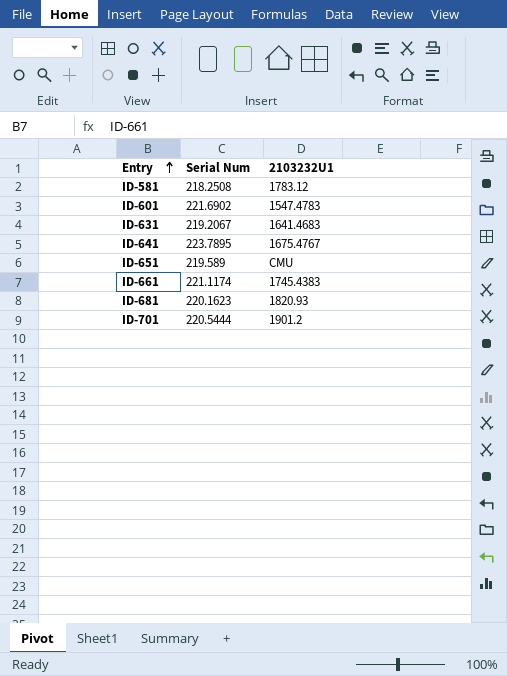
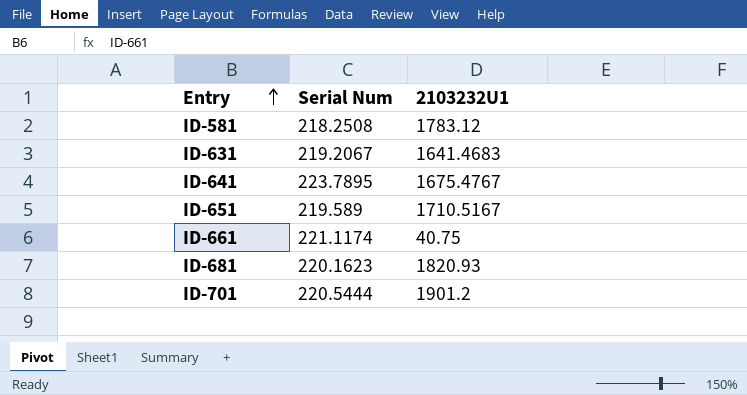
row ID-601: 221.6902 | 1547.4783 -> none
ID-651 | 2103232U1: CMU -> 1710.5167
ID-661 | 2103232U1: 1745.4383 -> 40.75

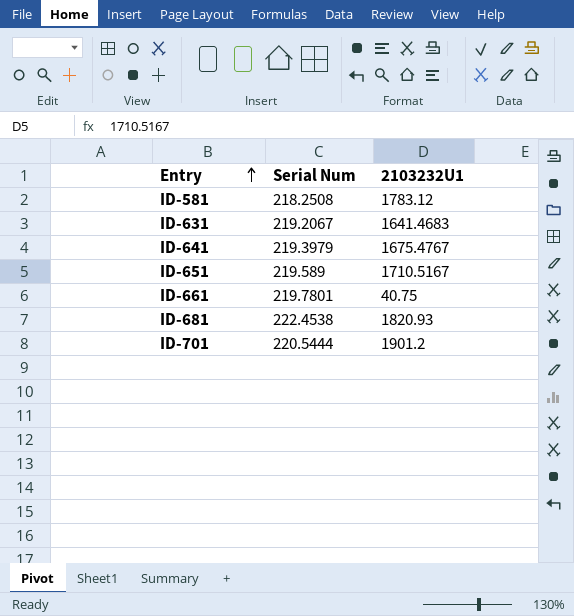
ID-641 | Serial Num: 223.7895 -> 219.3979
ID-661 | Serial Num: 221.1174 -> 219.7801
ID-681 | Serial Num: 220.1623 -> 222.4538

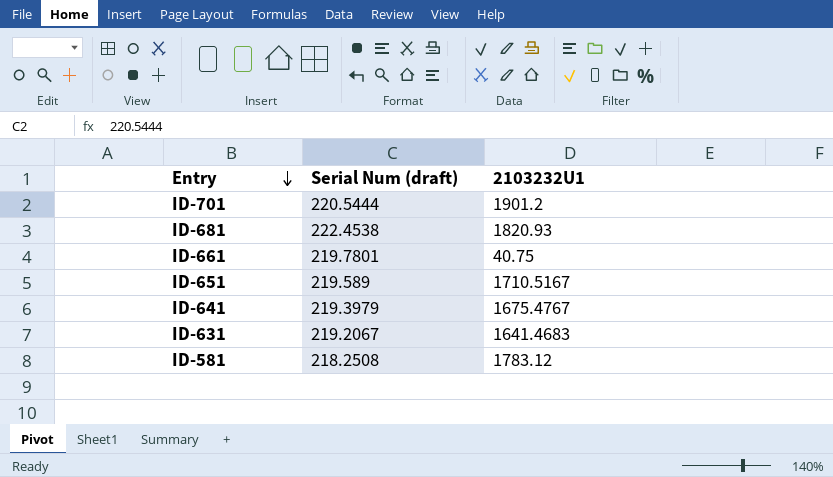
row order: Entry ascending -> Entry descending
column name: Serial Num -> Serial Num (draft)

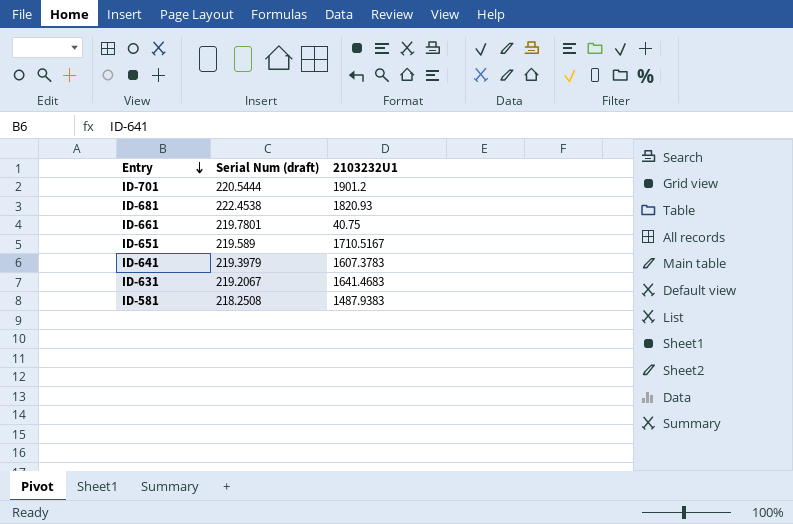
ID-641 | 2103232U1: 1675.4767 -> 1607.3783
ID-581 | 2103232U1: 1783.12 -> 1487.9383

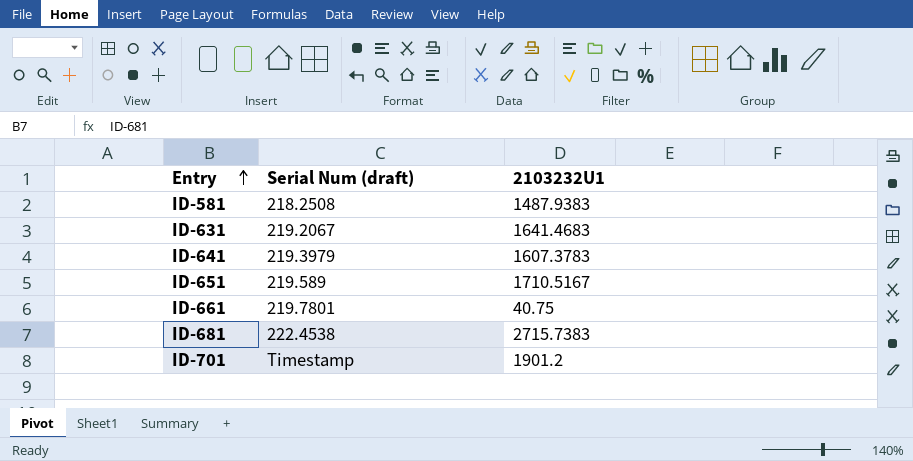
row order: Entry descending -> Entry ascending
ID-681 | 2103232U1: 1820.93 -> 2715.7383
ID-701 | Serial Num (draft): 220.5444 -> Timestamp

